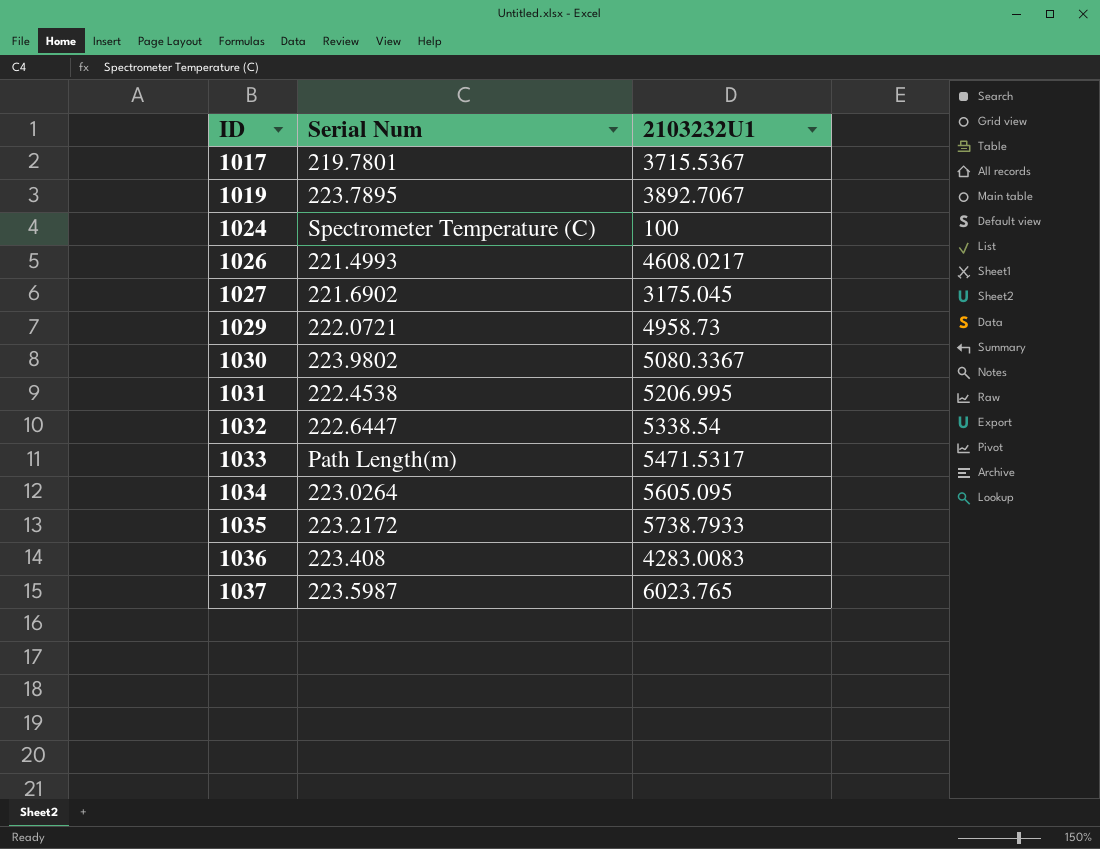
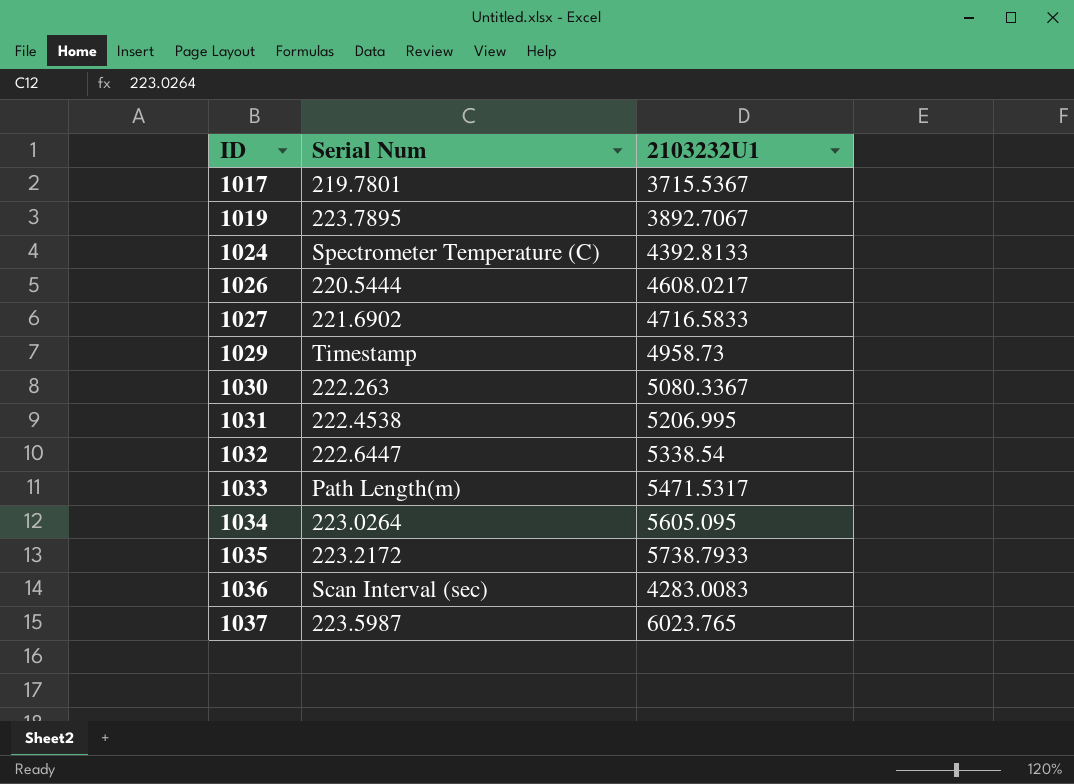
1024 | 2103232U1: 100 -> 4392.8133
1026 | Serial Num: 221.4993 -> 220.5444
1027 | 2103232U1: 3175.045 -> 4716.5833
1029 | Serial Num: 222.0721 -> Timestamp
1030 | Serial Num: 223.9802 -> 222.263
1036 | Serial Num: 223.408 -> Scan Interval (sec)

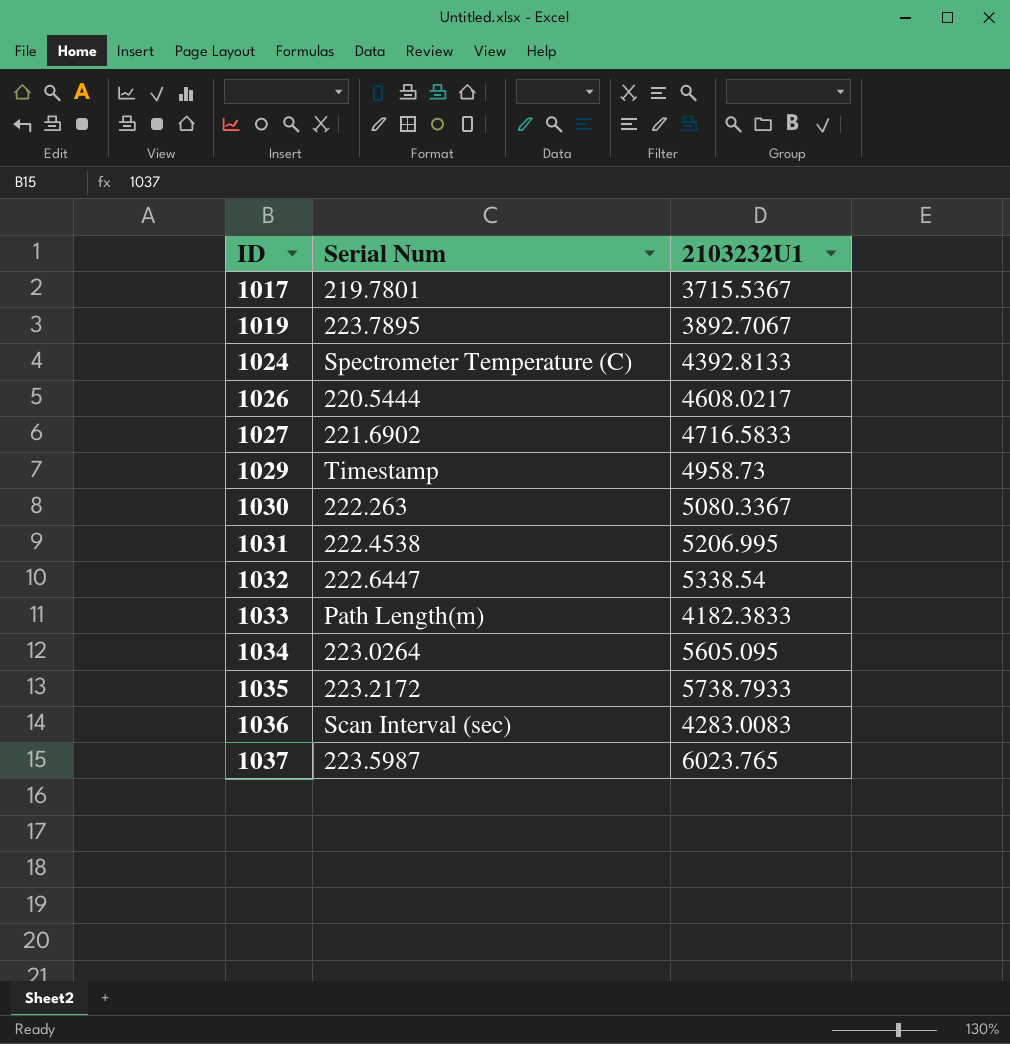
1033 | 2103232U1: 5471.5317 -> 4182.3833

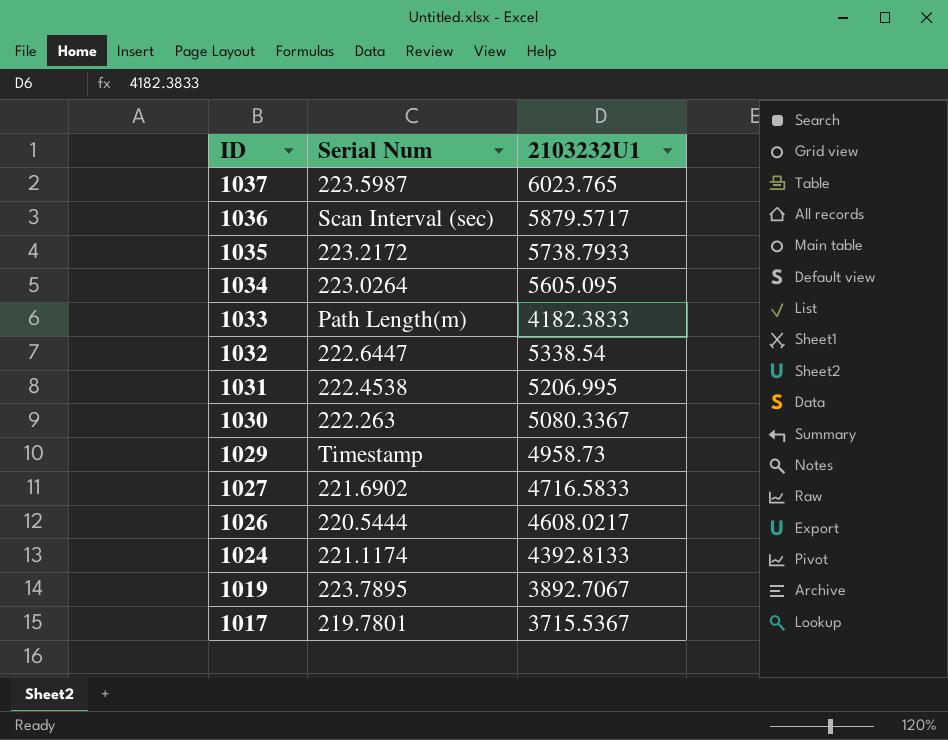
row order: ID ascending -> ID descending
1036 | 2103232U1: 4283.0083 -> 5879.5717
1024 | Serial Num: Spectrometer Temperature (C) -> 221.1174

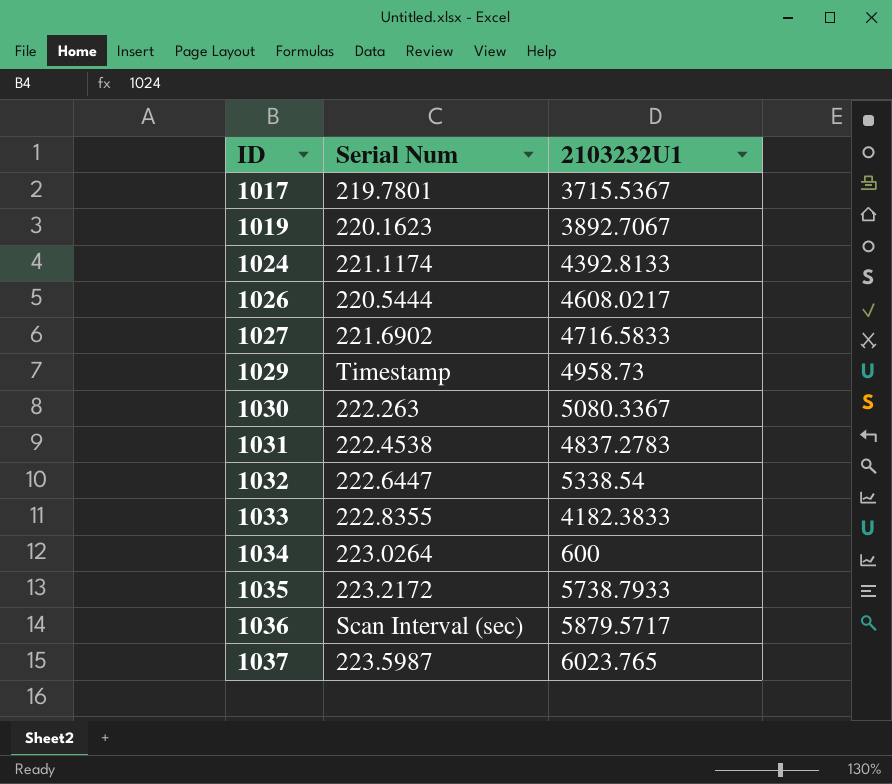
row order: ID descending -> ID ascending
1019 | Serial Num: 223.7895 -> 220.1623
1031 | 2103232U1: 5206.995 -> 4837.2783
1033 | Serial Num: Path Length(m) -> 222.8355
1034 | 2103232U1: 5605.095 -> 600

